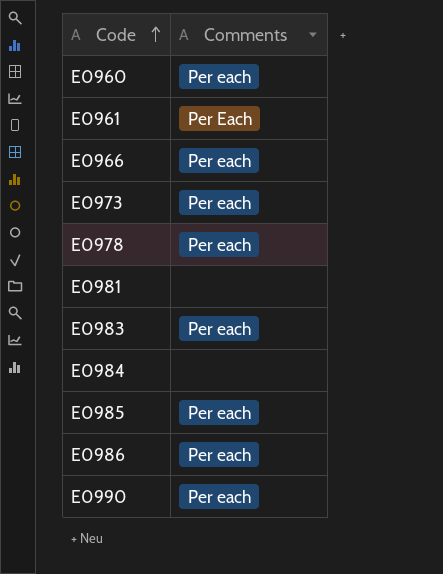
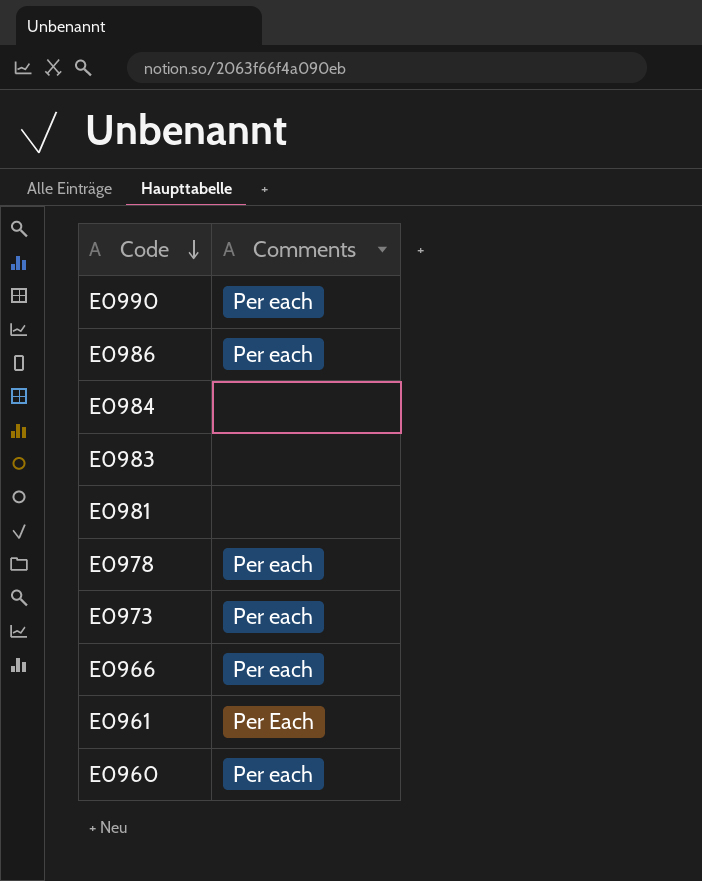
row order: Code ascending -> Code descending
row E0985: Per each -> none
E0983 | Comments: Per each -> none

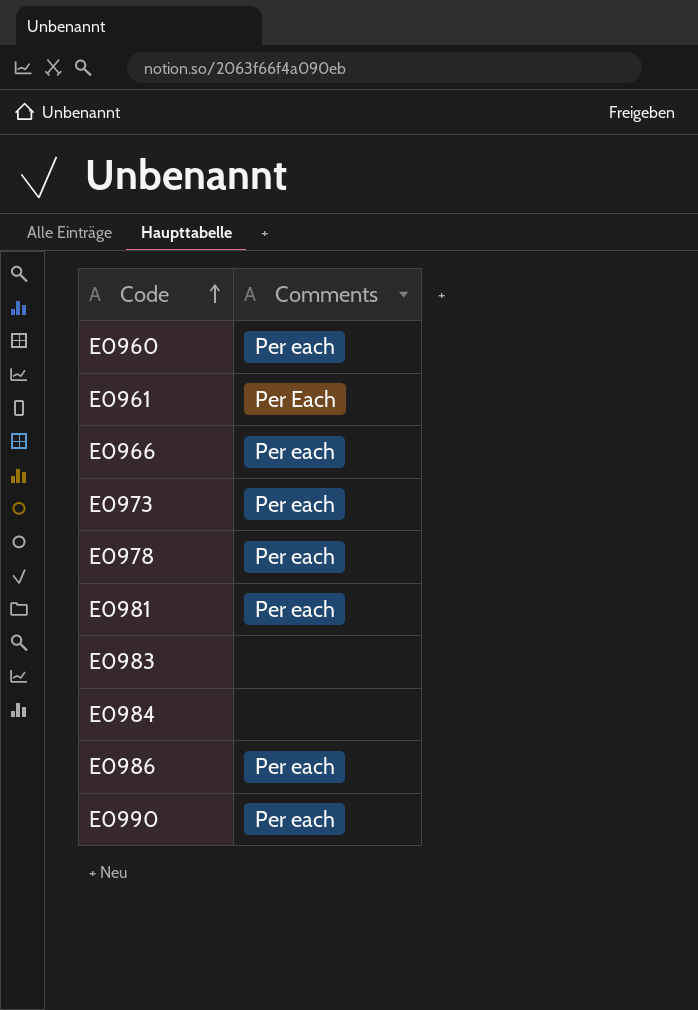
row order: Code descending -> Code ascending
E0981 | Comments: none -> Per each

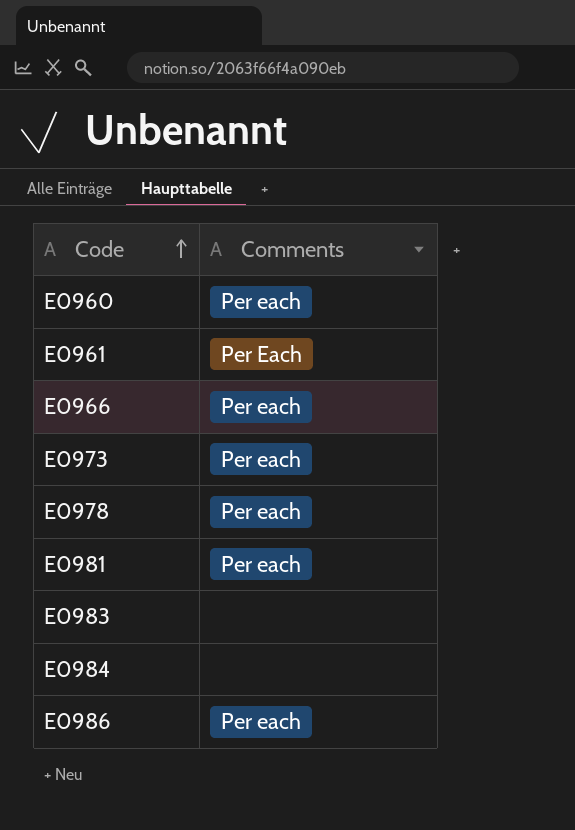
row E0990: Per each -> none

